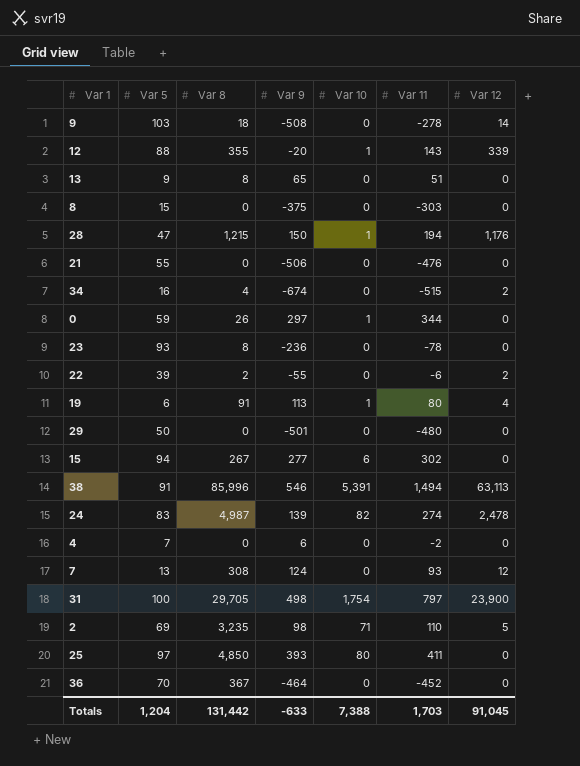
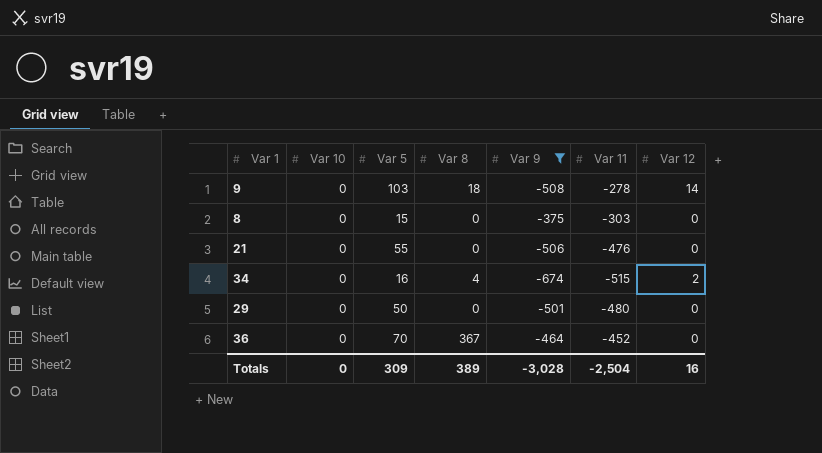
filter: none -> Var 9 <= -375
column Var 10 | position: 5 -> 2
Totals | Var 10: 7,388 -> 0
Totals | Var 5: 1,204 -> 309
Totals | Var 8: 131,442 -> 389
Totals | Var 9: -633 -> -3,028
Totals | Var 11: 1,703 -> -2,504
Totals | Var 12: 91,045 -> 16

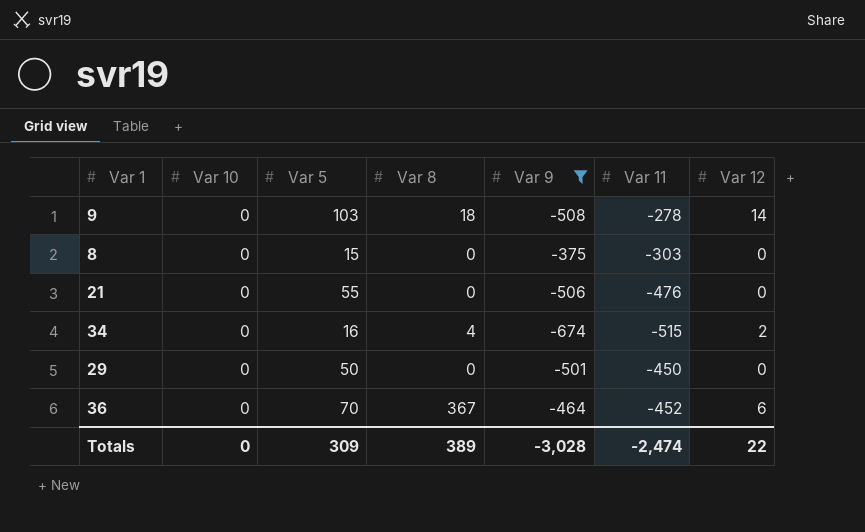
29 | Var 11: -480 -> -450
36 | Var 12: 0 -> 6
Totals | Var 11: -2,504 -> -2,474
Totals | Var 12: 16 -> 22

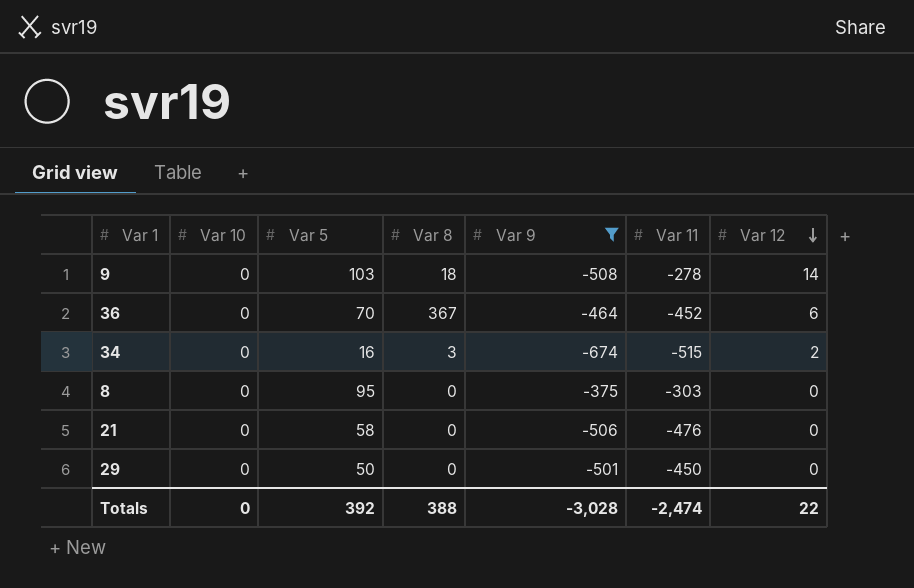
row order: none -> Var 12 descending
34 | Var 8: 4 -> 3
8 | Var 5: 15 -> 95
21 | Var 5: 55 -> 58
Totals | Var 5: 309 -> 392
Totals | Var 8: 389 -> 388

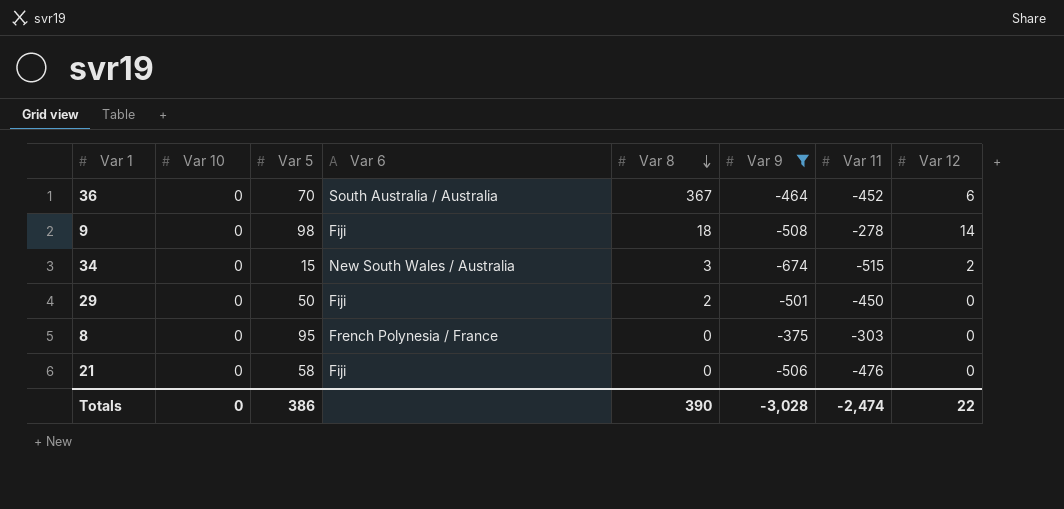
row order: Var 12 descending -> Var 8 descending
column Var 6 | position: none -> 4
9 | Var 5: 103 -> 98
34 | Var 5: 16 -> 15
29 | Var 8: 0 -> 2
Totals | Var 5: 392 -> 386
Totals | Var 8: 388 -> 390

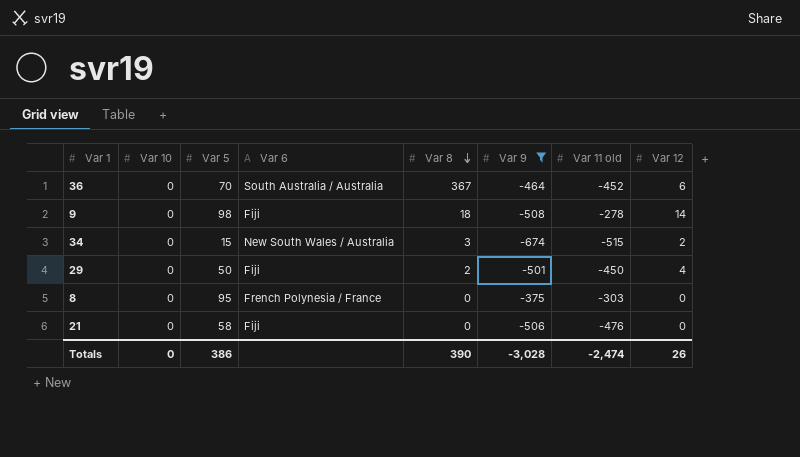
column name: Var 11 -> Var 11 old
29 | Var 12: 0 -> 4
Totals | Var 12: 22 -> 26

